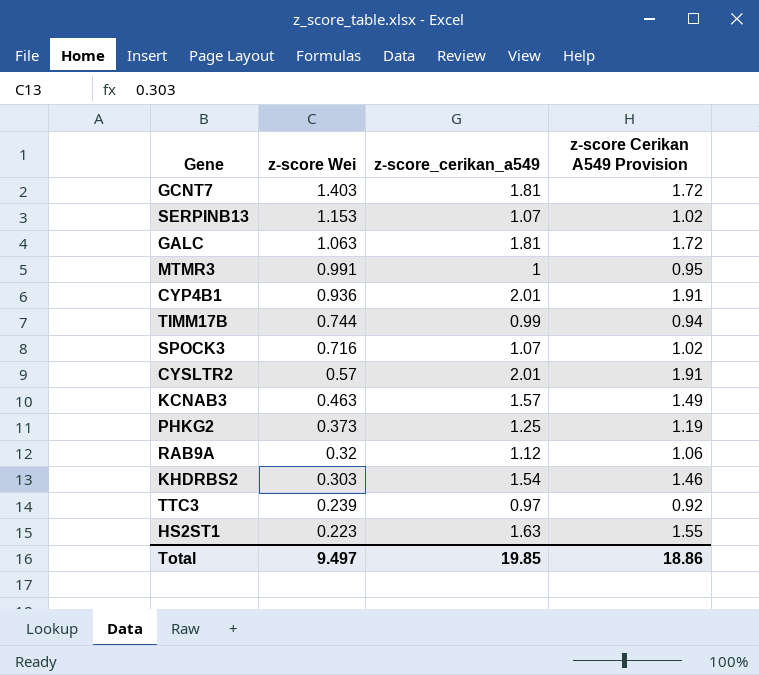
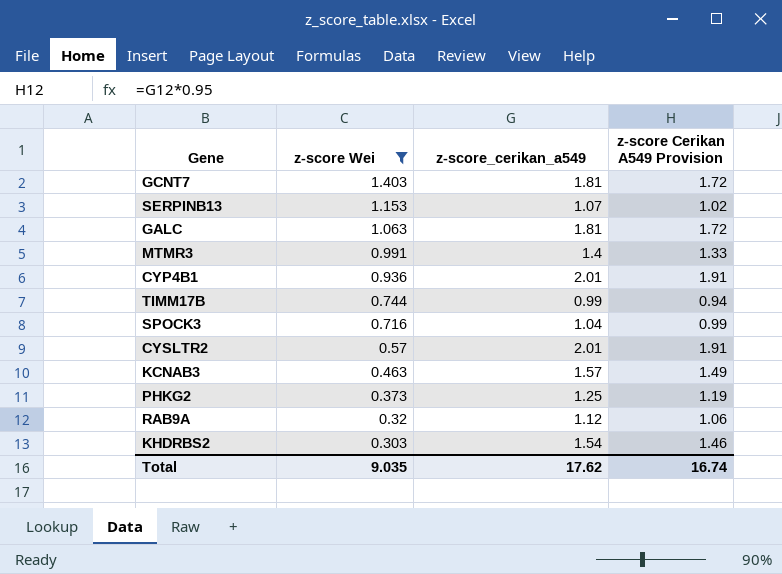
filter: none -> z-score Wei >= 0.303
MTMR3 | z-score_cerikan_a549: 1 -> 1.4
MTMR3 | z-score Cerikan A549 Provision: 0.95 -> 1.33
SPOCK3 | z-score_cerikan_a549: 1.07 -> 1.04
SPOCK3 | z-score Cerikan A549 Provision: 1.02 -> 0.99
Total | z-score Wei: 9.497 -> 9.035
Total | z-score_cerikan_a549: 19.85 -> 17.62
Total | z-score Cerikan A549 Provision: 18.86 -> 16.74

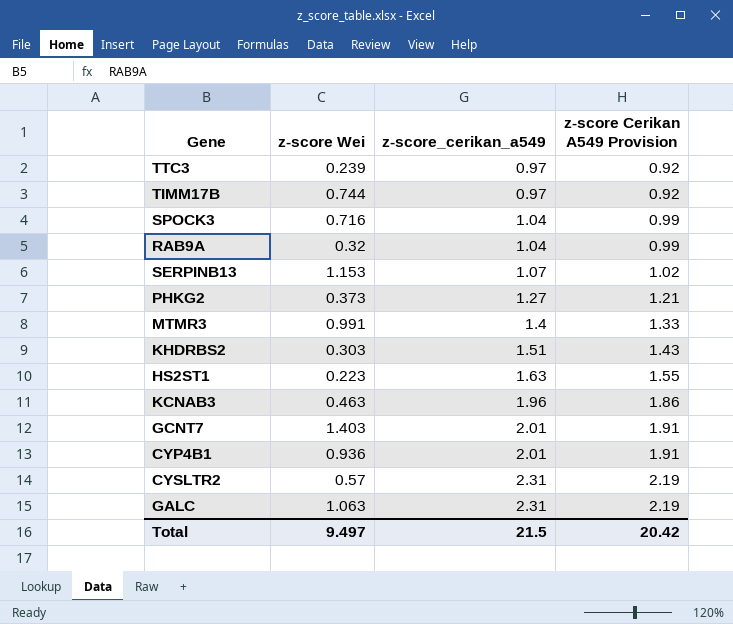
filter: z-score Wei >= 0.303 -> none
row order: z-score Wei descending -> z-score_cerikan_a549 ascending
TIMM17B | z-score_cerikan_a549: 0.99 -> 0.97
TIMM17B | z-score Cerikan A549 Provision: 0.94 -> 0.92
RAB9A | z-score_cerikan_a549: 1.12 -> 1.04
RAB9A | z-score Cerikan A549 Provision: 1.06 -> 0.99
PHKG2 | z-score_cerikan_a549: 1.25 -> 1.27
PHKG2 | z-score Cerikan A549 Provision: 1.19 -> 1.21
KHDRBS2 | z-score_cerikan_a549: 1.54 -> 1.51
KHDRBS2 | z-score Cerikan A549 Provision: 1.46 -> 1.43
KCNAB3 | z-score_cerikan_a549: 1.57 -> 1.96
KCNAB3 | z-score Cerikan A549 Provision: 1.49 -> 1.86
GCNT7 | z-score_cerikan_a549: 1.81 -> 2.01
GCNT7 | z-score Cerikan A549 Provision: 1.72 -> 1.91
CYSLTR2 | z-score_cerikan_a549: 2.01 -> 2.31
CYSLTR2 | z-score Cerikan A549 Provision: 1.91 -> 2.19
GALC | z-score_cerikan_a549: 1.81 -> 2.31
GALC | z-score Cerikan A549 Provision: 1.72 -> 2.19
Total | z-score Wei: 9.035 -> 9.497
Total | z-score_cerikan_a549: 17.62 -> 21.5
Total | z-score Cerikan A549 Provision: 16.74 -> 20.42

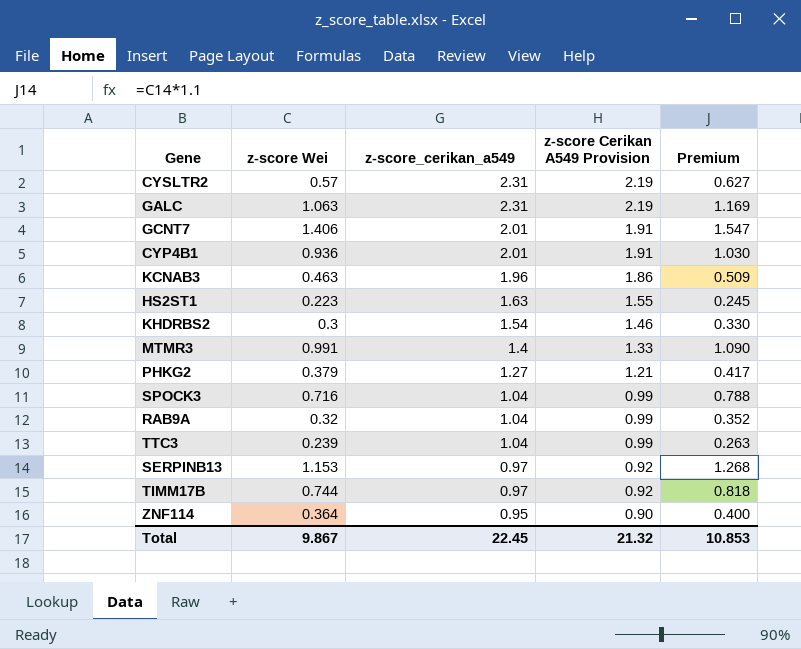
row order: z-score_cerikan_a549 ascending -> z-score_cerikan_a549 descending
column Premium | formula: none -> [z-score Wei] * 1.1
GCNT7 | z-score Wei: 1.403 -> 1.406
KHDRBS2 | z-score Wei: 0.303 -> 0.3
KHDRBS2 | z-score_cerikan_a549: 1.51 -> 1.54
KHDRBS2 | z-score Cerikan A549 Provision: 1.43 -> 1.46
PHKG2 | z-score Wei: 0.373 -> 0.379
TTC3 | z-score_cerikan_a549: 0.97 -> 1.04
TTC3 | z-score Cerikan A549 Provision: 0.92 -> 0.99
SERPINB13 | z-score_cerikan_a549: 1.07 -> 0.97
SERPINB13 | z-score Cerikan A549 Provision: 1.02 -> 0.92
row ZNF114: none -> 0.364 | 0.95 | 0.90 | 0.400
Total | z-score Wei: 9.497 -> 9.867
Total | z-score_cerikan_a549: 21.5 -> 22.45
Total | z-score Cerikan A549 Provision: 20.42 -> 21.32

